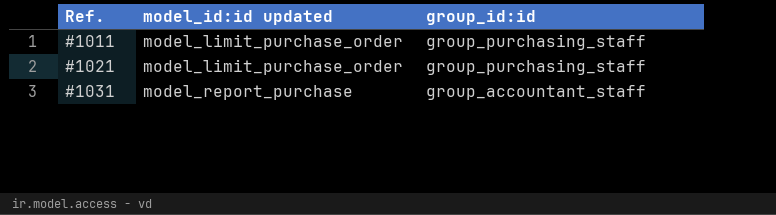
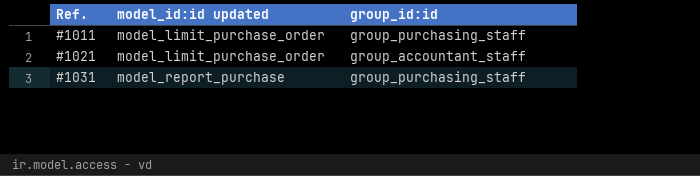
#1021 | group_id:id: group_purchasing_staff -> group_accountant_staff
#1031 | group_id:id: group_accountant_staff -> group_purchasing_staff

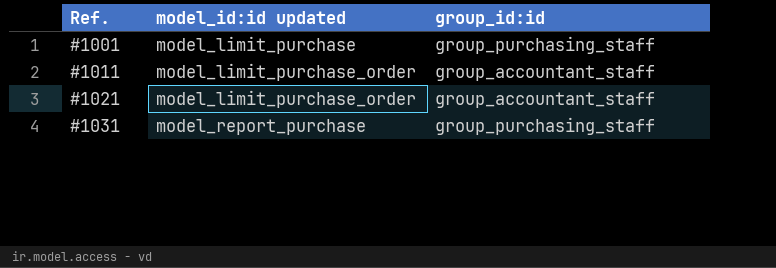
row #1001: none -> model_limit_purchase | group_purchasing_staff
#1011 | group_id:id: group_purchasing_staff -> group_accountant_staff

